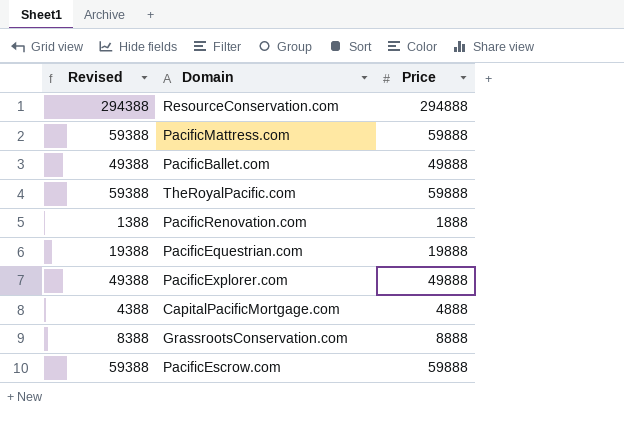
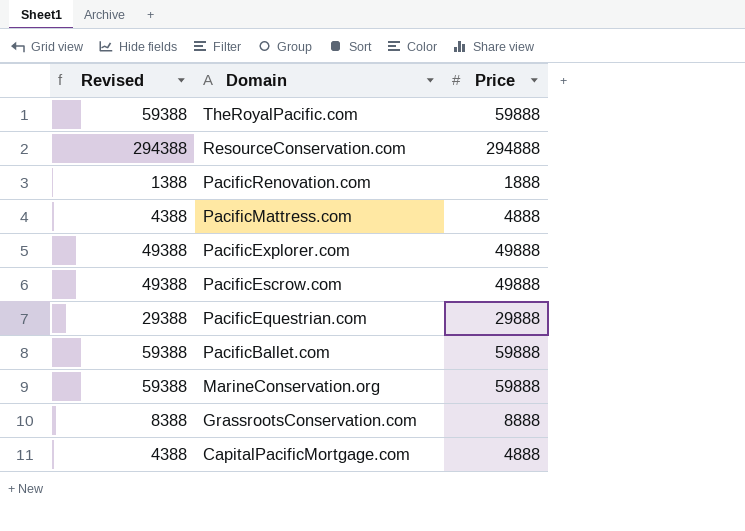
row order: none -> Domain descending
PacificMattress.com | Revised: 59388 -> 4388
PacificMattress.com | Price: 59888 -> 4888
PacificEscrow.com | Revised: 59388 -> 49388
PacificEscrow.com | Price: 59888 -> 49888
PacificEquestrian.com | Revised: 19388 -> 29388
PacificEquestrian.com | Price: 19888 -> 29888
PacificBallet.com | Revised: 49388 -> 59388
PacificBallet.com | Price: 49888 -> 59888
row MarineConservation.org: none -> 59388 | 59888

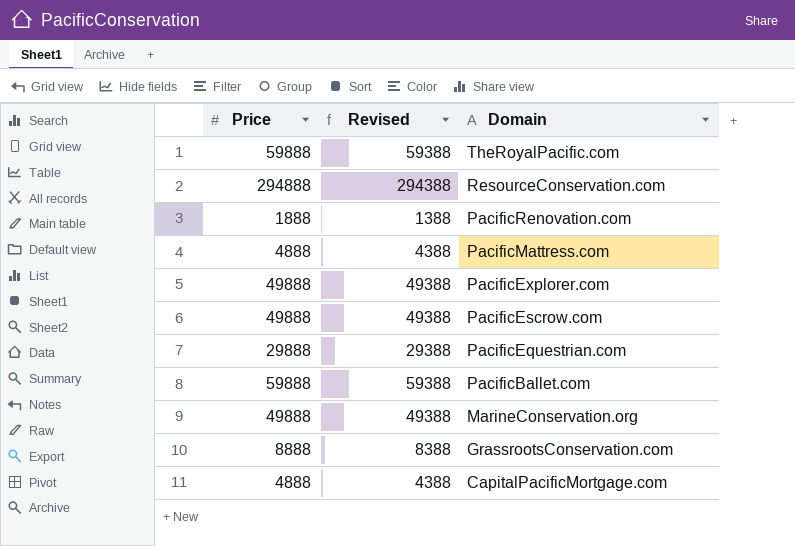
column Price | position: 3 -> 1
MarineConservation.org | Price: 59888 -> 49888
MarineConservation.org | Revised: 59388 -> 49388

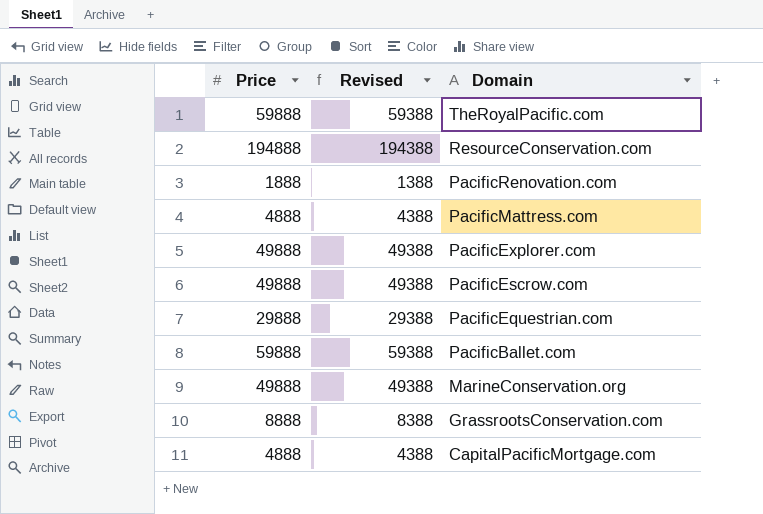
ResourceConservation.com | Price: 294888 -> 194888
ResourceConservation.com | Revised: 294388 -> 194388

